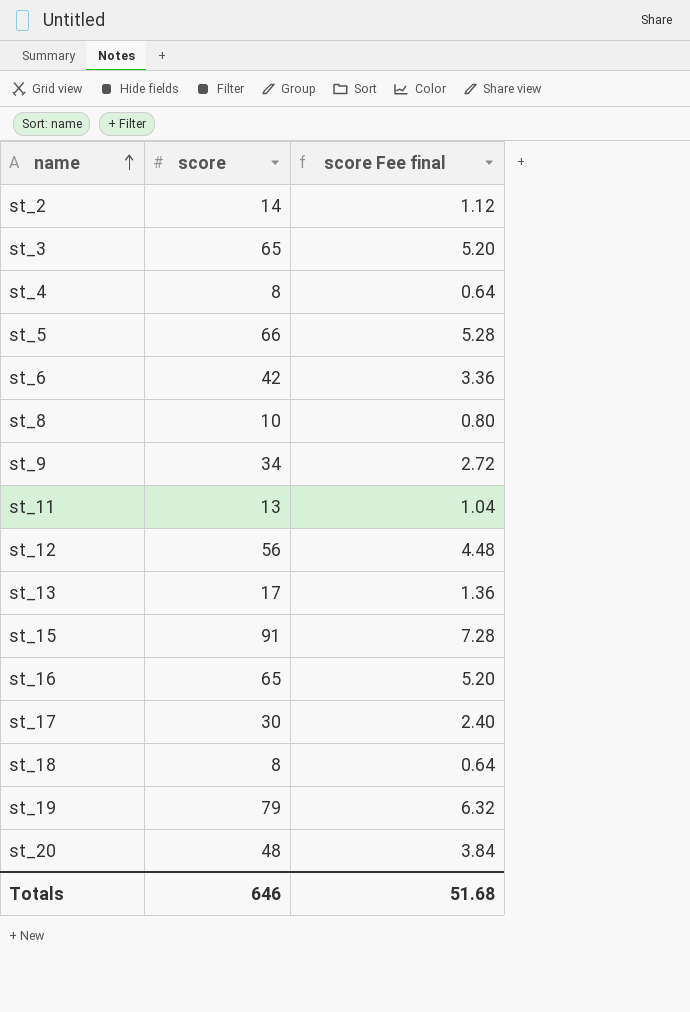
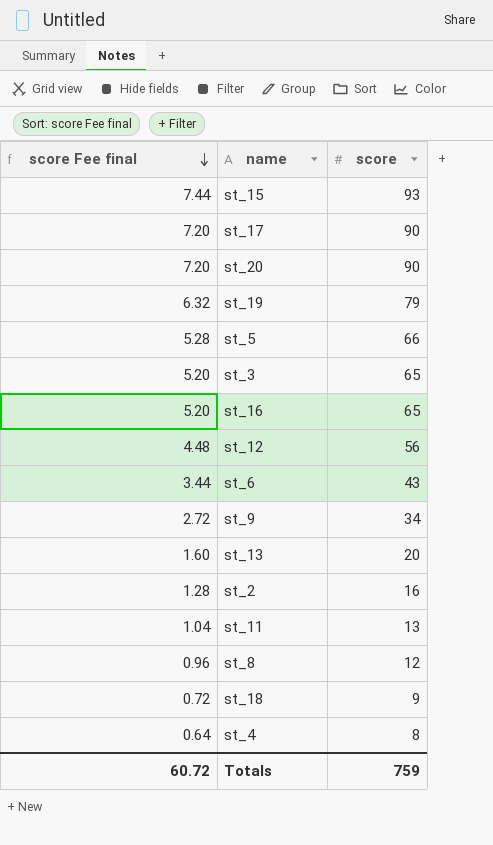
row order: name ascending -> score Fee final descending
column score Fee final | position: 3 -> 1
st_15 | score Fee final: 7.28 -> 7.44
st_15 | score: 91 -> 93
st_17 | score Fee final: 2.40 -> 7.20
st_17 | score: 30 -> 90
st_20 | score Fee final: 3.84 -> 7.20
st_20 | score: 48 -> 90
st_6 | score Fee final: 3.36 -> 3.44
st_6 | score: 42 -> 43
st_13 | score Fee final: 1.36 -> 1.60
st_13 | score: 17 -> 20
st_2 | score Fee final: 1.12 -> 1.28
st_2 | score: 14 -> 16
st_8 | score Fee final: 0.80 -> 0.96
st_8 | score: 10 -> 12
st_18 | score Fee final: 0.64 -> 0.72
st_18 | score: 8 -> 9
Totals | score Fee final: 51.68 -> 60.72
Totals | score: 646 -> 759

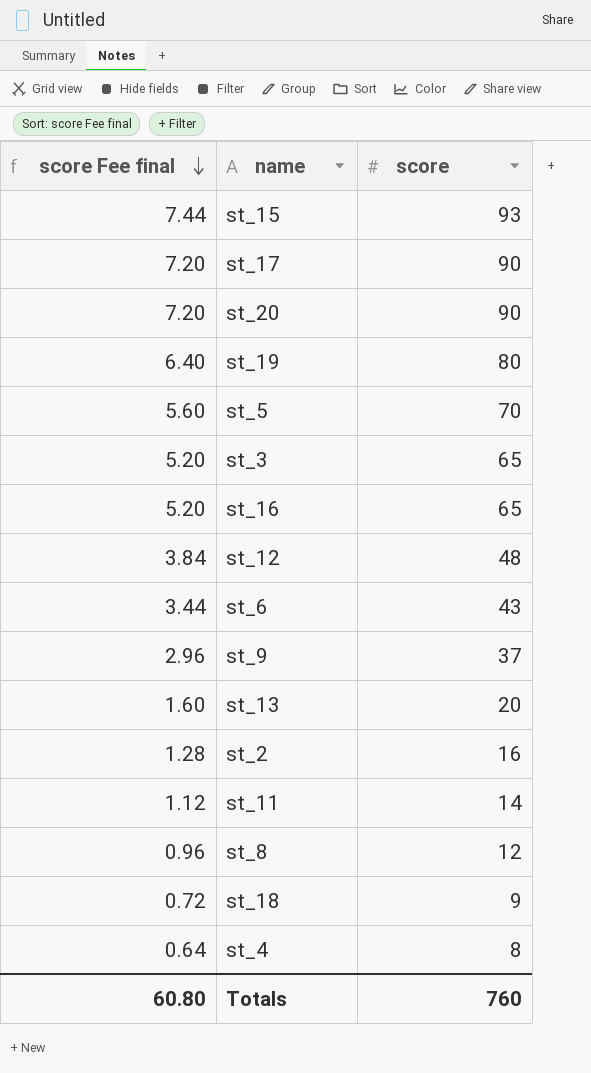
st_19 | score Fee final: 6.32 -> 6.40
st_19 | score: 79 -> 80
st_5 | score Fee final: 5.28 -> 5.60
st_5 | score: 66 -> 70
st_12 | score Fee final: 4.48 -> 3.84
st_12 | score: 56 -> 48
st_9 | score Fee final: 2.72 -> 2.96
st_9 | score: 34 -> 37
st_11 | score Fee final: 1.04 -> 1.12
st_11 | score: 13 -> 14
Totals | score Fee final: 60.72 -> 60.80
Totals | score: 759 -> 760

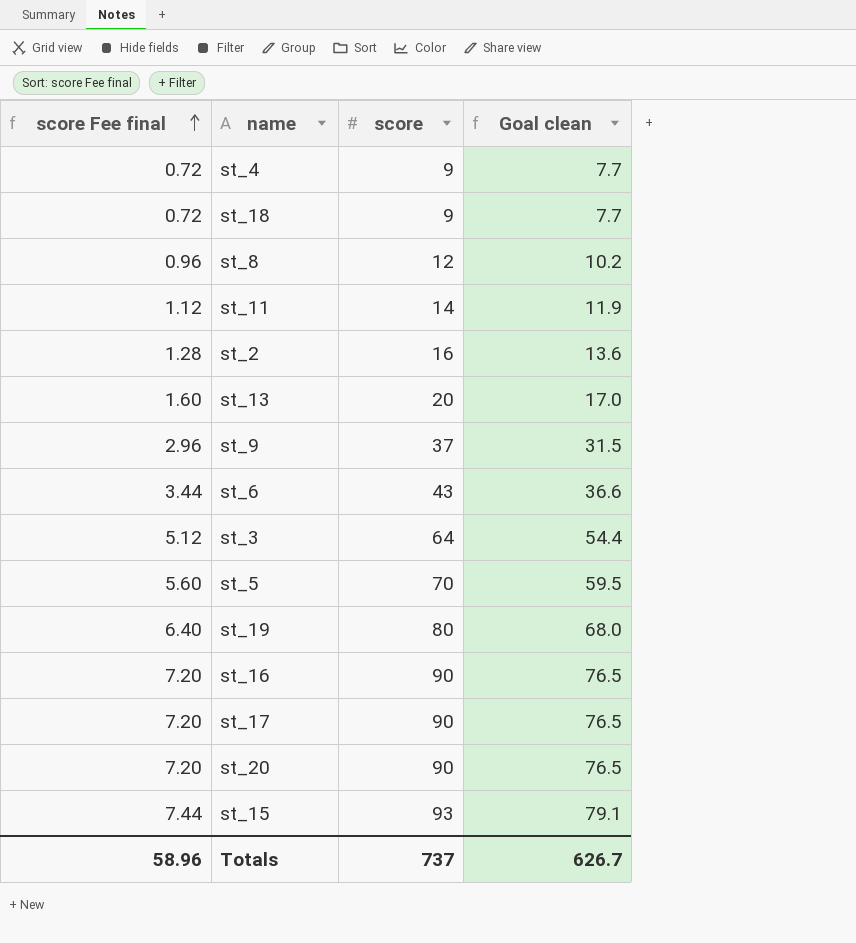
row order: score Fee final descending -> score Fee final ascending
column Goal clean | formula: none -> [score] * 0.85
row st_12: 3.84 | 48 -> none
st_4 | score Fee final: 0.64 -> 0.72
st_4 | score: 8 -> 9
st_3 | score Fee final: 5.20 -> 5.12
st_3 | score: 65 -> 64
st_16 | score Fee final: 5.20 -> 7.20
st_16 | score: 65 -> 90
Totals | score Fee final: 60.80 -> 58.96
Totals | score: 760 -> 737

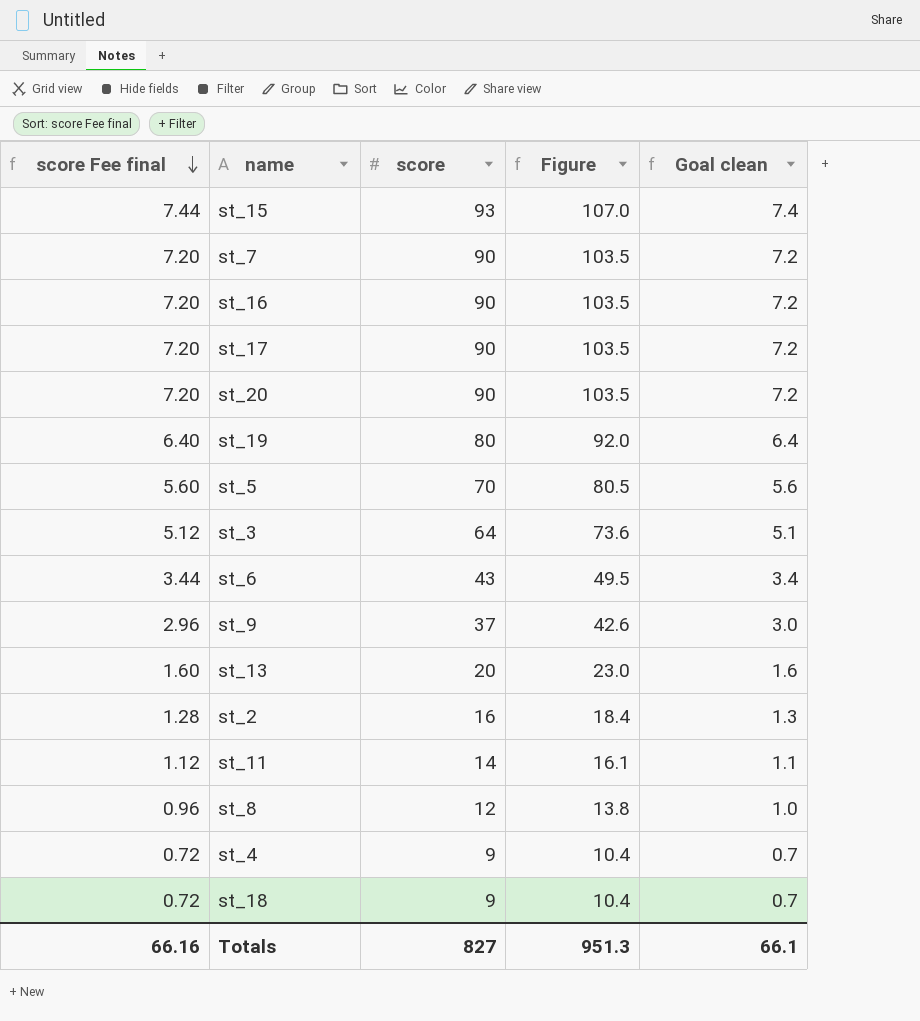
row order: score Fee final ascending -> score Fee final descending
column Figure | formula: none -> [score] * 1.15
column Goal clean | formula: [score] * 0.85 -> [score] * 0.08
row st_7: none -> 7.20 | 90 | 103.5 | 7.2
Totals | score Fee final: 58.96 -> 66.16
Totals | score: 737 -> 827
Totals | Goal clean: 626.7 -> 66.1

